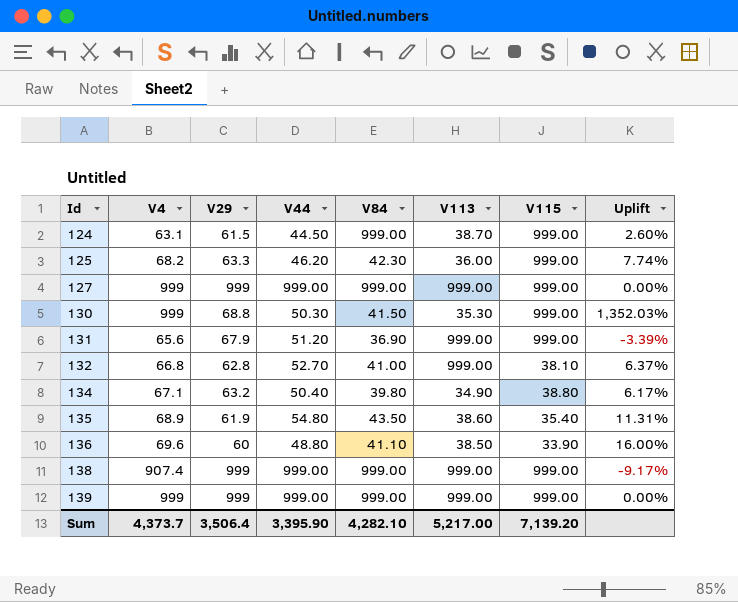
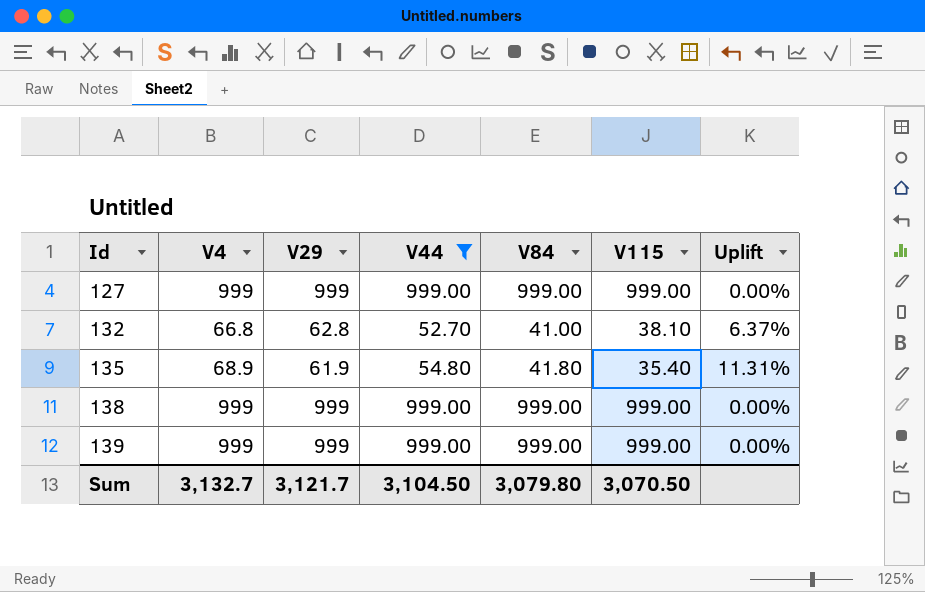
filter: none -> V44 >= 52.70
column V113 | position: 6 -> none
135 | V84: 43.50 -> 41.80
138 | V4: 907.4 -> 999
138 | Uplift: -9.17% -> 0.00%
Sum | V4: 4,373.7 -> 3,132.7
Sum | V29: 3,506.4 -> 3,121.7
Sum | V44: 3,395.90 -> 3,104.50
Sum | V84: 4,282.10 -> 3,079.80
Sum | V115: 7,139.20 -> 3,070.50

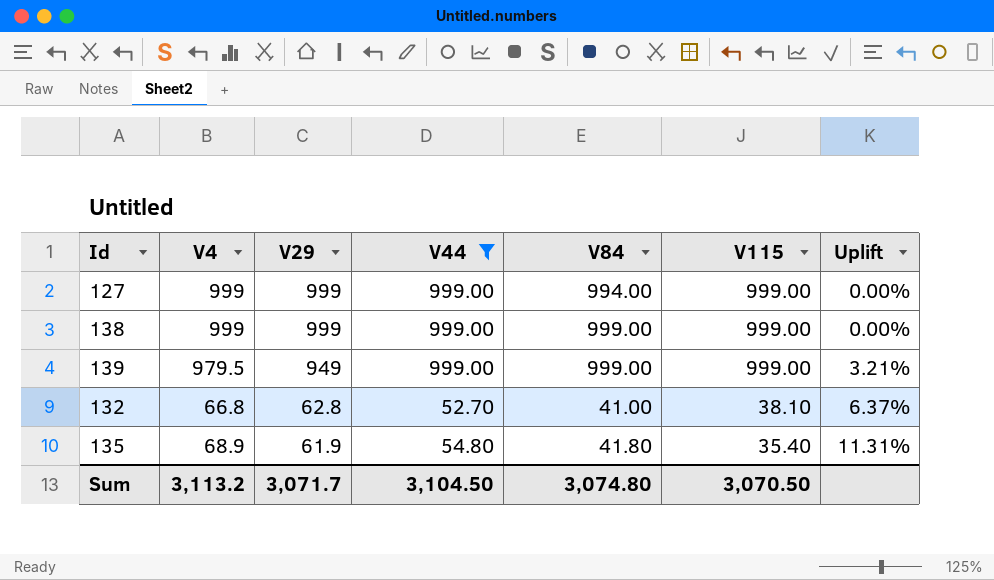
row order: Id ascending -> V29 descending
127 | V84: 999.00 -> 994.00
139 | V4: 999 -> 979.5
139 | V29: 999 -> 949
139 | Uplift: 0.00% -> 3.21%
Sum | V4: 3,132.7 -> 3,113.2
Sum | V29: 3,121.7 -> 3,071.7
Sum | V84: 3,079.80 -> 3,074.80

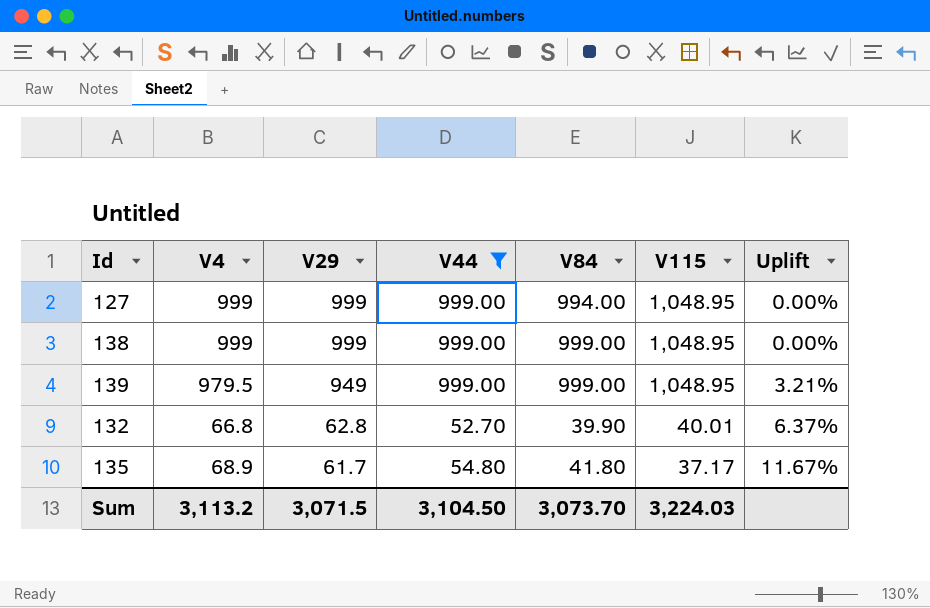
127 | V115: 999.00 -> 1,048.95
138 | V115: 999.00 -> 1,048.95
139 | V115: 999.00 -> 1,048.95
132 | V84: 41.00 -> 39.90
132 | V115: 38.10 -> 40.01
135 | V29: 61.9 -> 61.7
135 | V115: 35.40 -> 37.17
135 | Uplift: 11.31% -> 11.67%
Sum | V29: 3,071.7 -> 3,071.5
Sum | V84: 3,074.80 -> 3,073.70
Sum | V115: 3,070.50 -> 3,224.03

